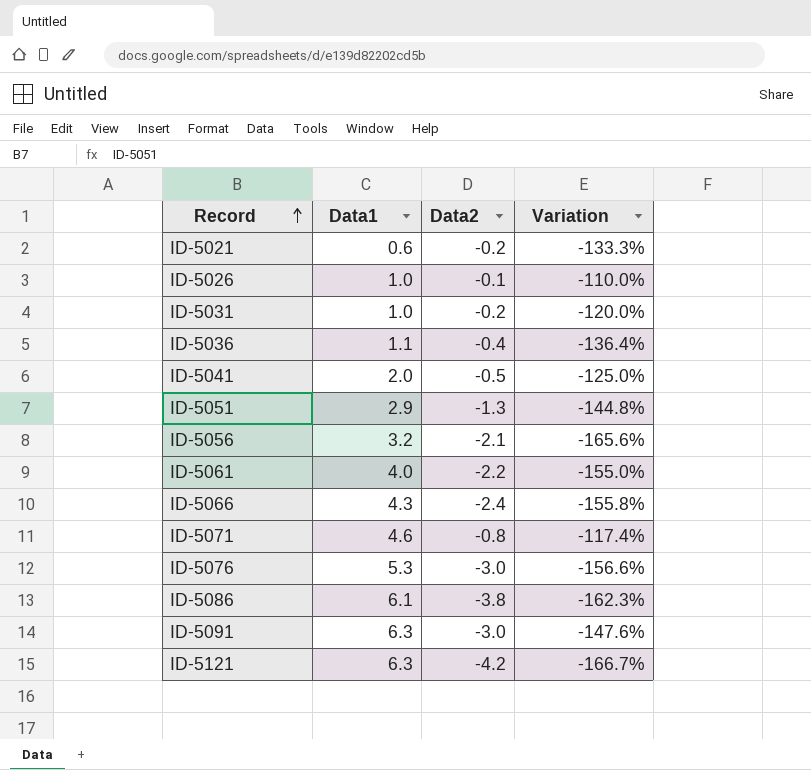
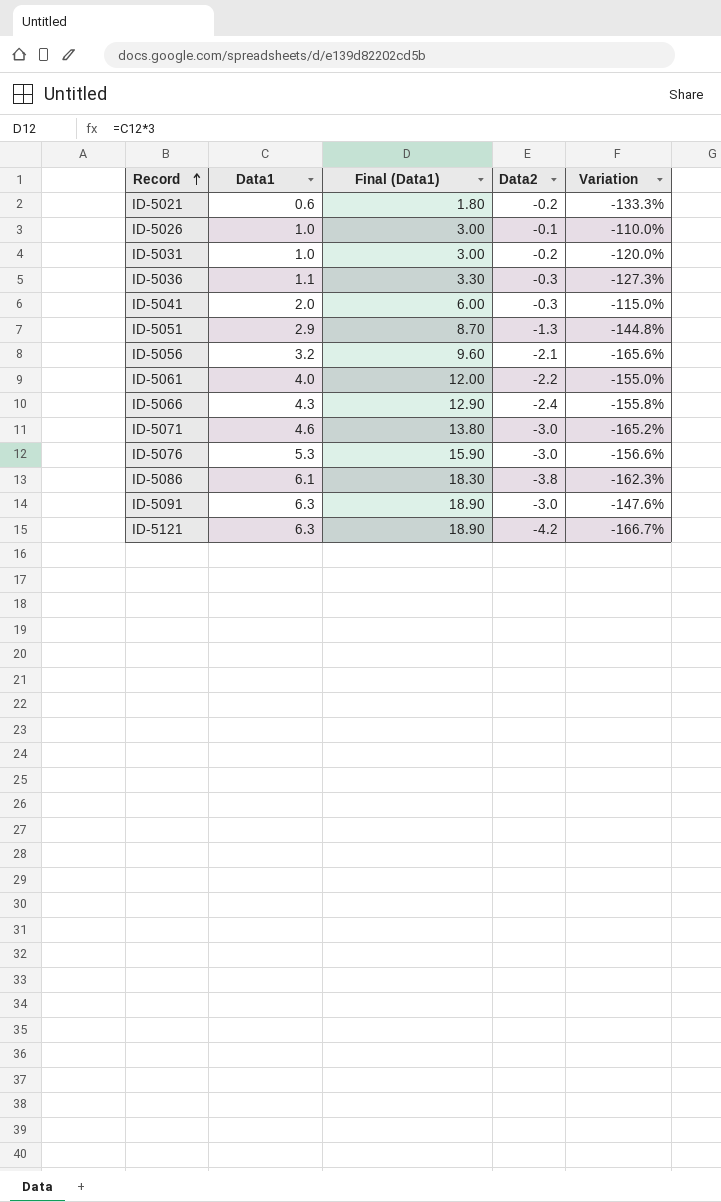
column Final (Data1) | formula: none -> [Data1] * 3
ID-5036 | Data2: -0.4 -> -0.3
ID-5036 | Variation: -136.4% -> -127.3%
ID-5041 | Data2: -0.5 -> -0.3
ID-5041 | Variation: -125.0% -> -115.0%
ID-5071 | Data2: -0.8 -> -3.0
ID-5071 | Variation: -117.4% -> -165.2%

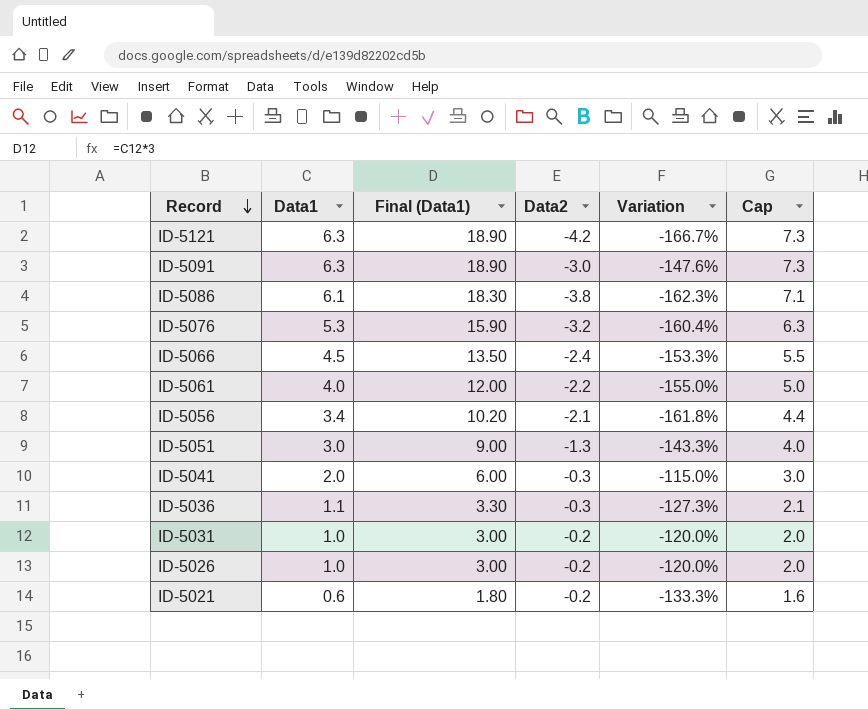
row order: Record ascending -> Record descending
column Cap | formula: none -> [Data1] + 1
row ID-5071: 4.6 | 13.80 | -3.0 | -165.2% -> none
ID-5076 | Data2: -3.0 -> -3.2
ID-5076 | Variation: -156.6% -> -160.4%
ID-5066 | Data1: 4.3 -> 4.5
ID-5066 | Final (Data1): 12.90 -> 13.50
ID-5066 | Variation: -155.8% -> -153.3%
ID-5056 | Data1: 3.2 -> 3.4
ID-5056 | Final (Data1): 9.60 -> 10.20
ID-5056 | Variation: -165.6% -> -161.8%
ID-5051 | Data1: 2.9 -> 3.0
ID-5051 | Final (Data1): 8.70 -> 9.00
ID-5051 | Variation: -144.8% -> -143.3%
ID-5026 | Data2: -0.1 -> -0.2
ID-5026 | Variation: -110.0% -> -120.0%

